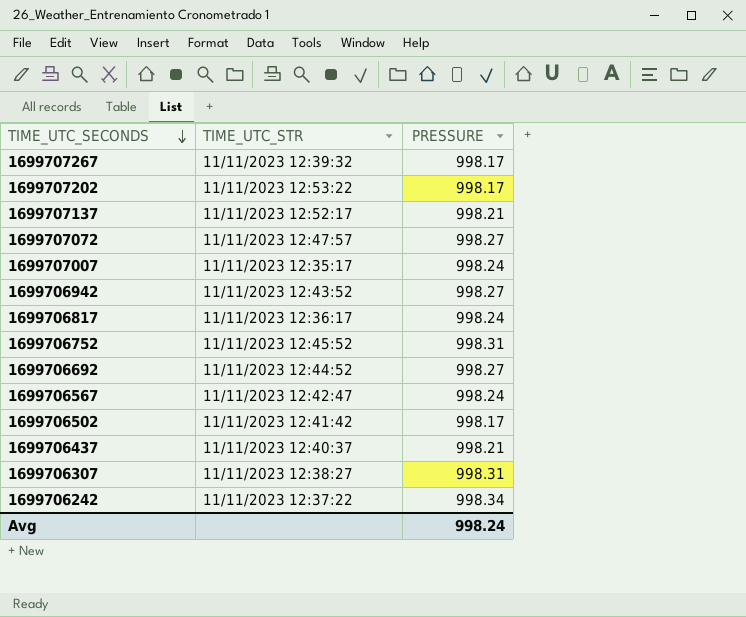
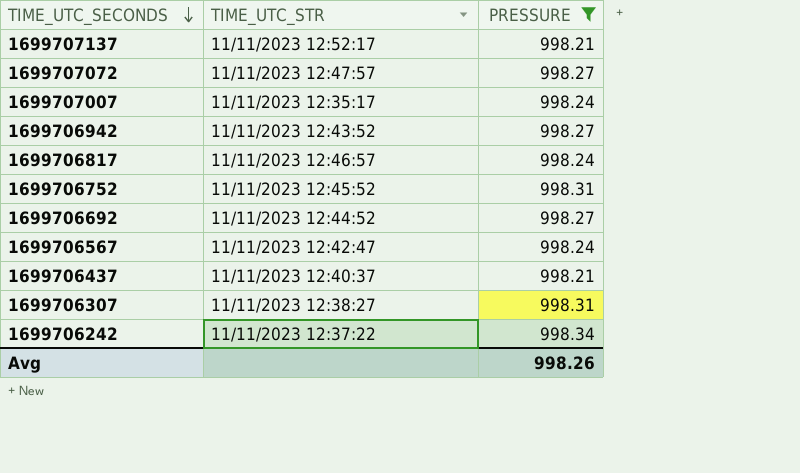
filter: none -> PRESSURE != 998.17
1699706817 | TIME_UTC_STR: 11/11/2023 12:36:17 -> 11/11/2023 12:46:57
Avg | PRESSURE: 998.24 -> 998.26

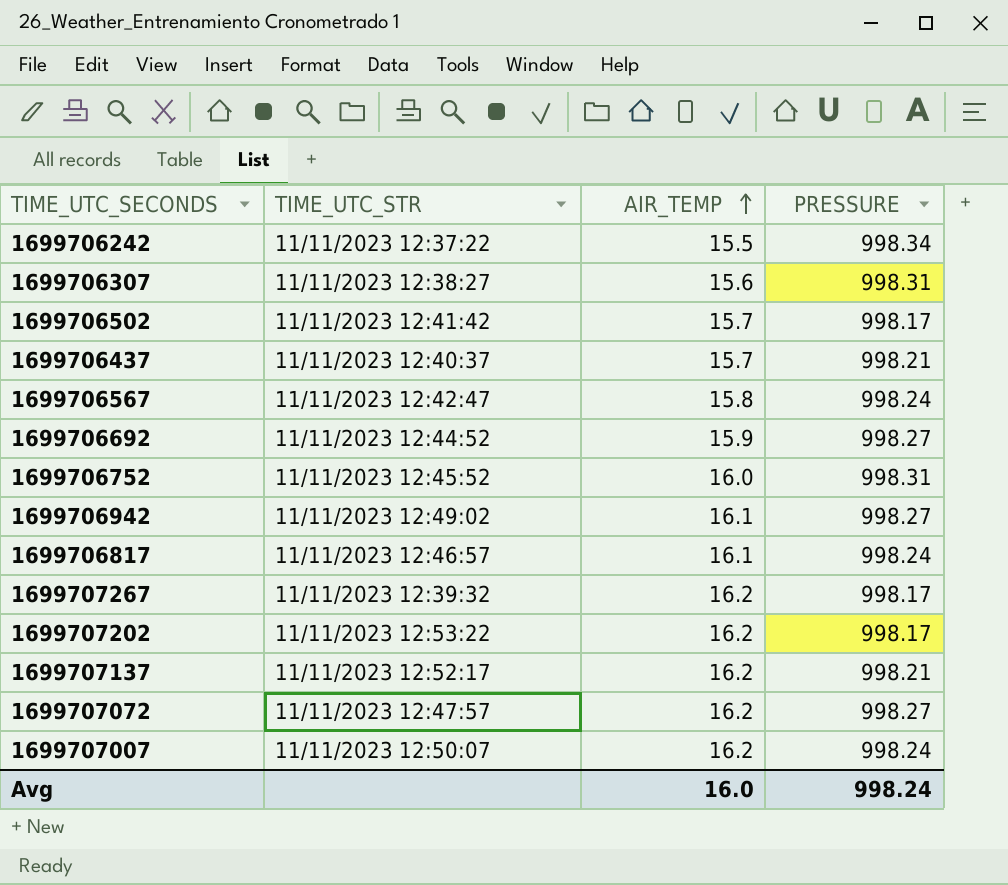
filter: PRESSURE != 998.17 -> none
row order: TIME_UTC_SECONDS descending -> AIR_TEMP ascending
column AIR_TEMP | position: none -> 3
1699706942 | TIME_UTC_STR: 11/11/2023 12:43:52 -> 11/11/2023 12:49:02
1699707007 | TIME_UTC_STR: 11/11/2023 12:35:17 -> 11/11/2023 12:50:07
Avg | PRESSURE: 998.26 -> 998.24

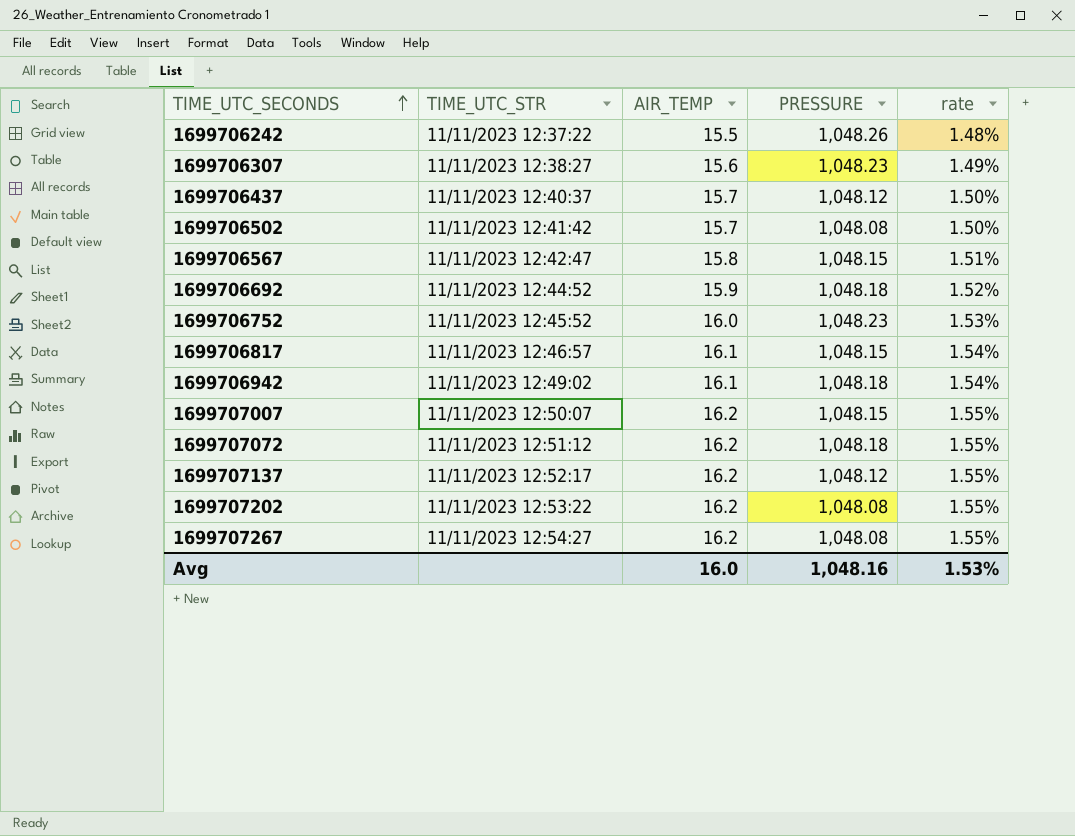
row order: AIR_TEMP ascending -> TIME_UTC_SECONDS ascending
column rate | formula: none -> [AIR_TEMP] / [PRESSURE]
1699706242 | PRESSURE: 998.34 -> 1,048.26
1699706307 | PRESSURE: 998.31 -> 1,048.23
1699706437 | PRESSURE: 998.21 -> 1,048.12
1699706502 | PRESSURE: 998.17 -> 1,048.08
1699706567 | PRESSURE: 998.24 -> 1,048.15
1699706692 | PRESSURE: 998.27 -> 1,048.18
1699706752 | PRESSURE: 998.31 -> 1,048.23
1699706817 | PRESSURE: 998.24 -> 1,048.15
1699706942 | PRESSURE: 998.27 -> 1,048.18
1699707007 | PRESSURE: 998.24 -> 1,048.15
1699707072 | TIME_UTC_STR: 11/11/2023 12:47:57 -> 11/11/2023 12:51:12
1699707072 | PRESSURE: 998.27 -> 1,048.18
1699707137 | PRESSURE: 998.21 -> 1,048.12
1699707202 | PRESSURE: 998.17 -> 1,048.08
1699707267 | TIME_UTC_STR: 11/11/2023 12:39:32 -> 11/11/2023 12:54:27
1699707267 | PRESSURE: 998.17 -> 1,048.08
Avg | PRESSURE: 998.24 -> 1,048.16

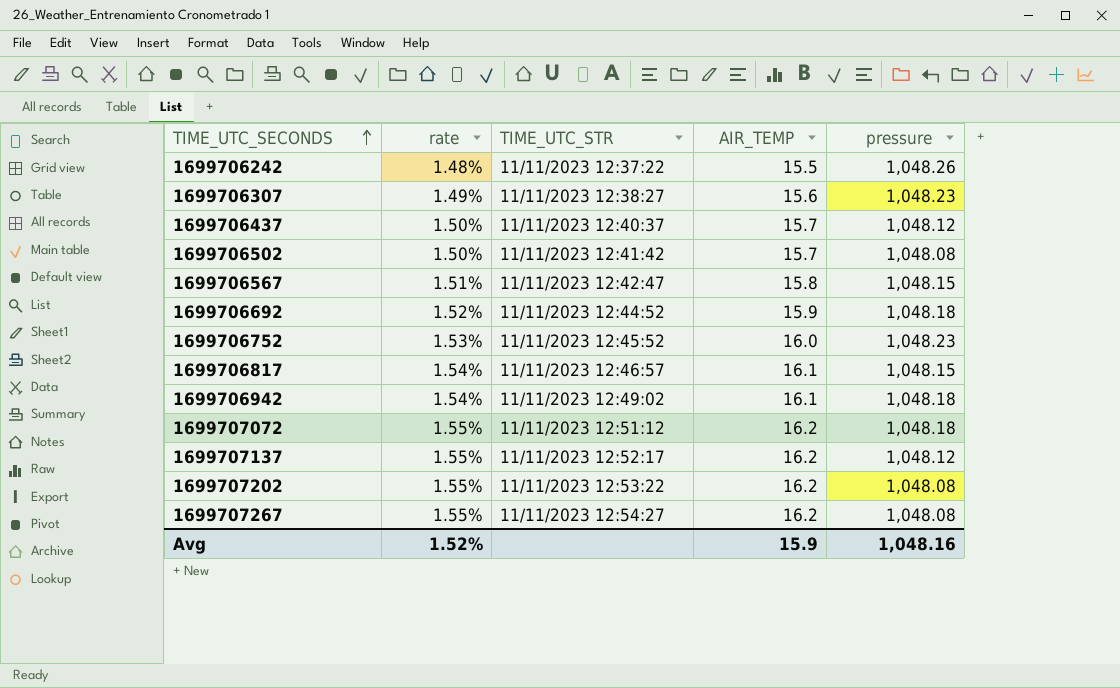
column rate | position: 5 -> 2
column name: PRESSURE -> pressure
row 1699707007: 11/11/2023 12:50:07 | 16.2 | 1,048.15 | 1.55% -> none
Avg | rate: 1.53% -> 1.52%
Avg | AIR_TEMP: 16.0 -> 15.9

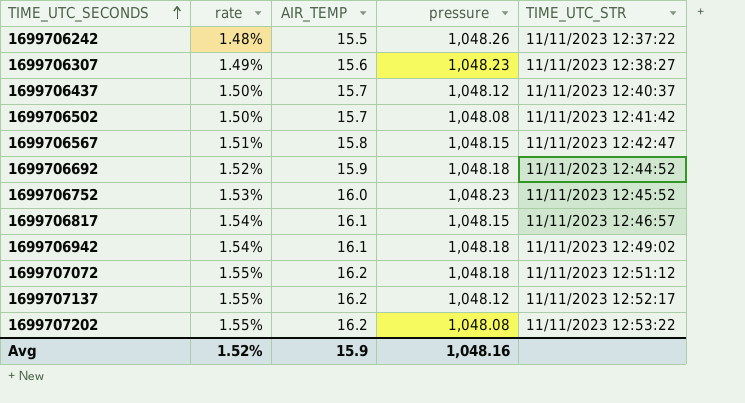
column TIME_UTC_STR | position: 3 -> 5
row 1699707267: 1.55% | 11/11/2023 12:54:27 | 16.2 | 1,048.08 -> none

